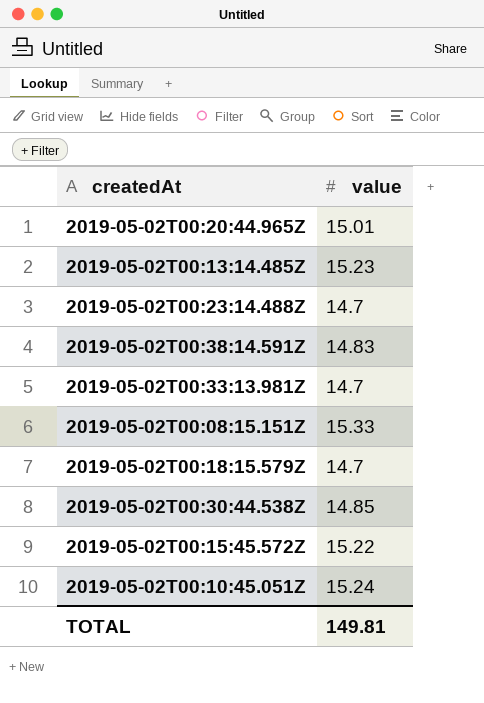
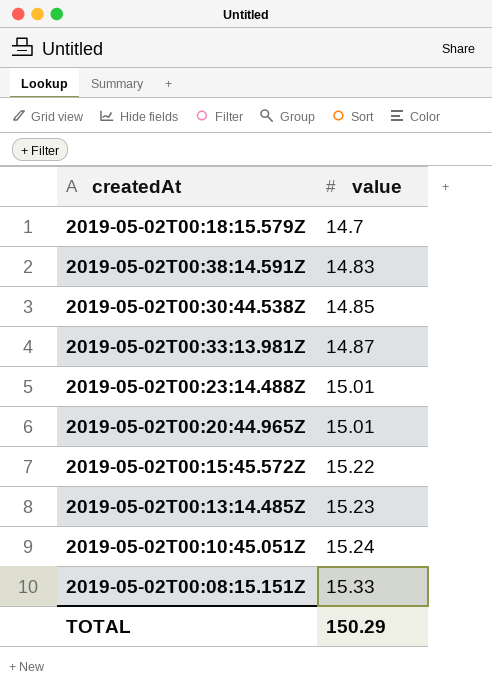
row order: none -> value ascending
2019-05-02T00:33:13.981Z | value: 14.7 -> 14.87
2019-05-02T00:23:14.488Z | value: 14.7 -> 15.01
TOTAL | value: 149.81 -> 150.29

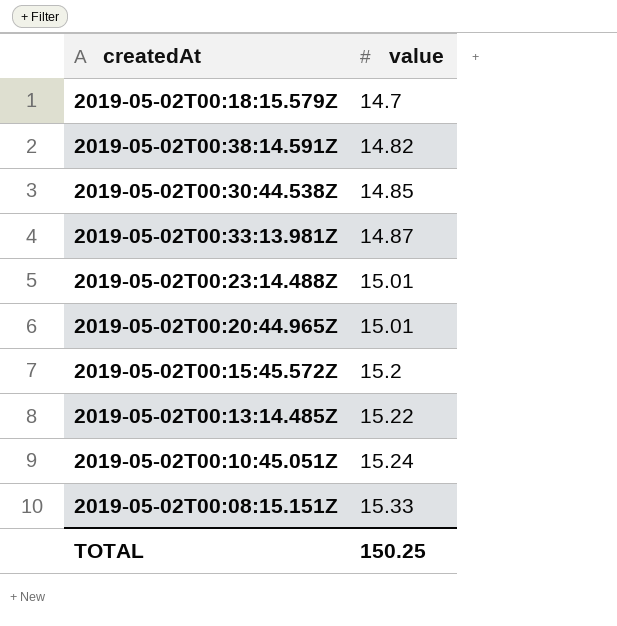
2019-05-02T00:38:14.591Z | value: 14.83 -> 14.82
2019-05-02T00:15:45.572Z | value: 15.22 -> 15.2
2019-05-02T00:13:14.485Z | value: 15.23 -> 15.22
TOTAL | value: 150.29 -> 150.25

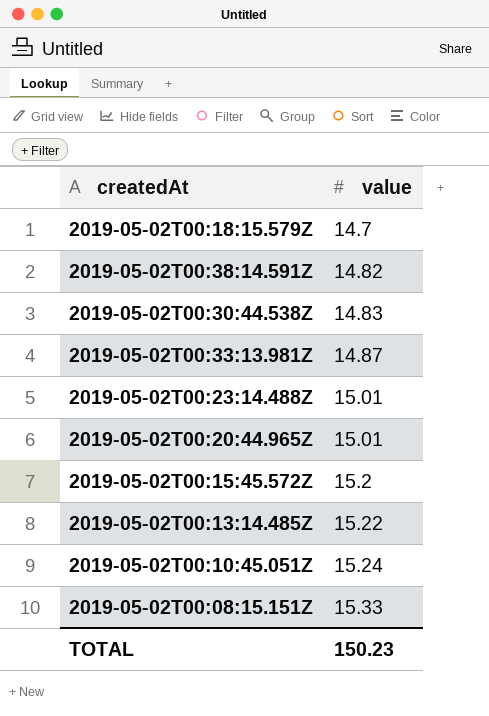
2019-05-02T00:30:44.538Z | value: 14.85 -> 14.83
TOTAL | value: 150.25 -> 150.23

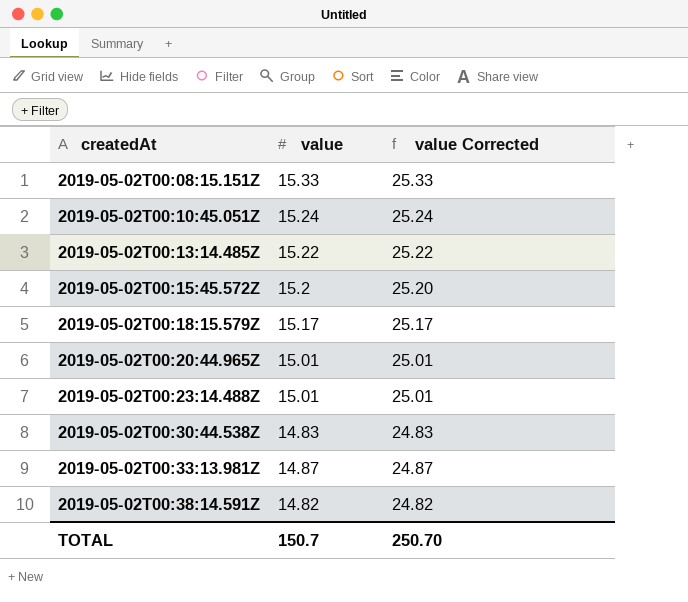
row order: value ascending -> createdAt ascending
column value Corrected | formula: none -> [value] + 10
2019-05-02T00:18:15.579Z | value: 14.7 -> 15.17
TOTAL | value: 150.23 -> 150.7

